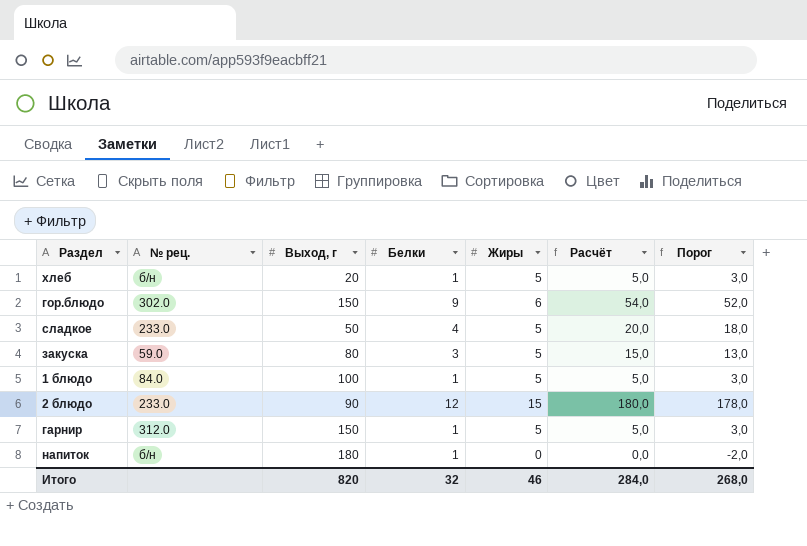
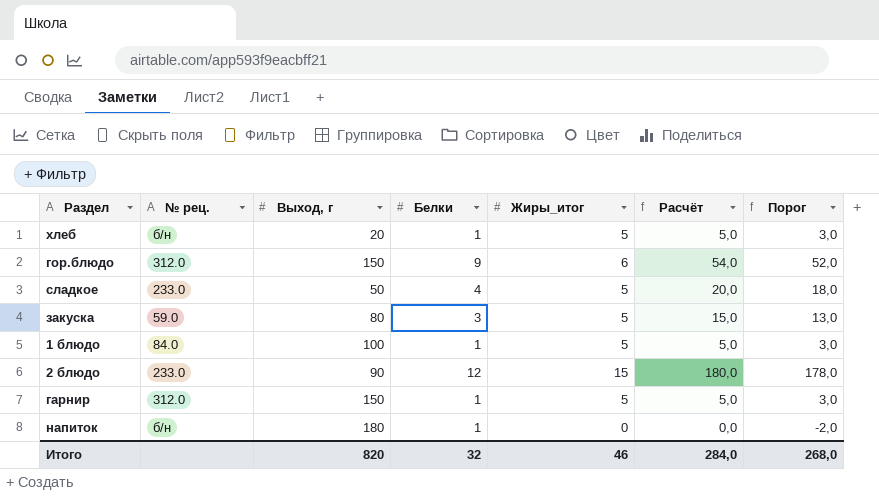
column name: Жиры -> Жиры_итог
гор.блюдо | № рец.: 302.0 -> 312.0

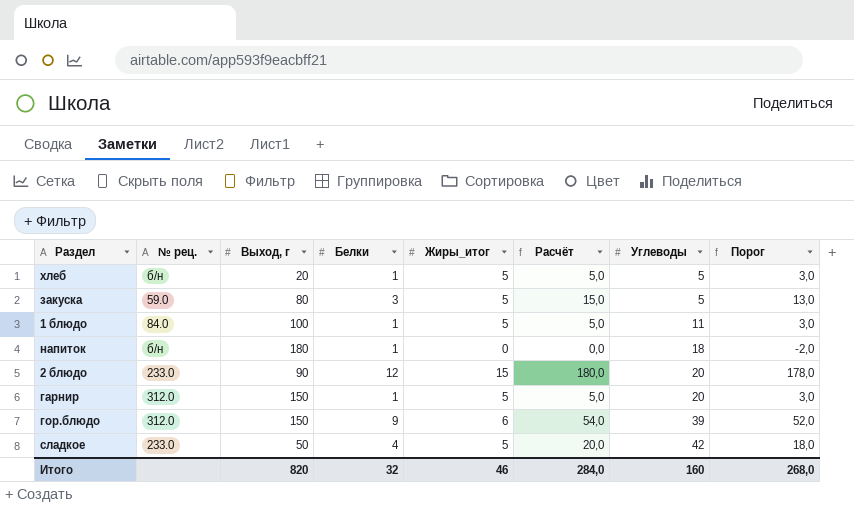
row order: none -> Углеводы ascending
column Углеводы | position: none -> 7

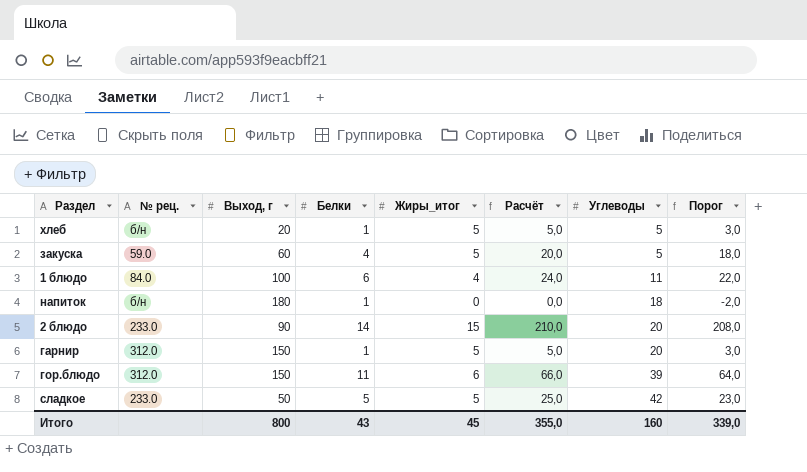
закуска | Выход, г: 80 -> 60
закуска | Белки: 3 -> 4
закуска | Расчёт: 15,0 -> 20,0
закуска | Порог: 13,0 -> 18,0
1 блюдо | Белки: 1 -> 6
1 блюдо | Жиры_итог: 5 -> 4
1 блюдо | Расчёт: 5,0 -> 24,0
1 блюдо | Порог: 3,0 -> 22,0
2 блюдо | Белки: 12 -> 14
2 блюдо | Расчёт: 180,0 -> 210,0
2 блюдо | Порог: 178,0 -> 208,0
гор.блюдо | Белки: 9 -> 11
гор.блюдо | Расчёт: 54,0 -> 66,0
гор.блюдо | Порог: 52,0 -> 64,0
сладкое | Белки: 4 -> 5
сладкое | Расчёт: 20,0 -> 25,0
сладкое | Порог: 18,0 -> 23,0
Итого | Выход, г: 820 -> 800
Итого | Белки: 32 -> 43
Итого | Жиры_итог: 46 -> 45
Итого | Расчёт: 284,0 -> 355,0
Итого | Порог: 268,0 -> 339,0

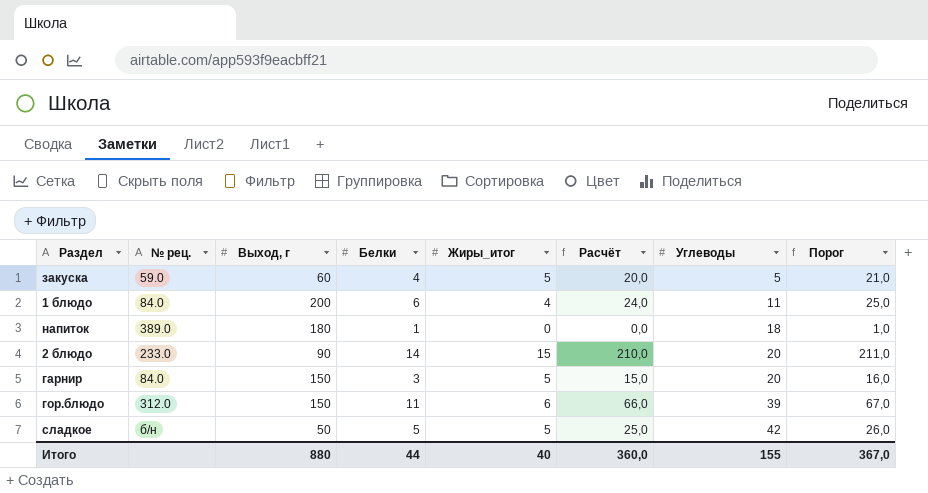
column Порог | formula: [Расчёт] - 2 -> [Расчёт] + 1
row хлеб: б/н | 20 | 1 | 5 | 5,0 | 5 | 3,0 -> none
1 блюдо | Выход, г: 100 -> 200
напиток | № рец.: б/н -> 389.0
гарнир | № рец.: 312.0 -> 84.0
гарнир | Белки: 1 -> 3
гарнир | Расчёт: 5,0 -> 15,0
сладкое | № рец.: 233.0 -> б/н
Итого | Выход, г: 800 -> 880
Итого | Белки: 43 -> 44
Итого | Жиры_итог: 45 -> 40
Итого | Расчёт: 355,0 -> 360,0
Итого | Углеводы: 160 -> 155
Итого | Порог: 339,0 -> 367,0

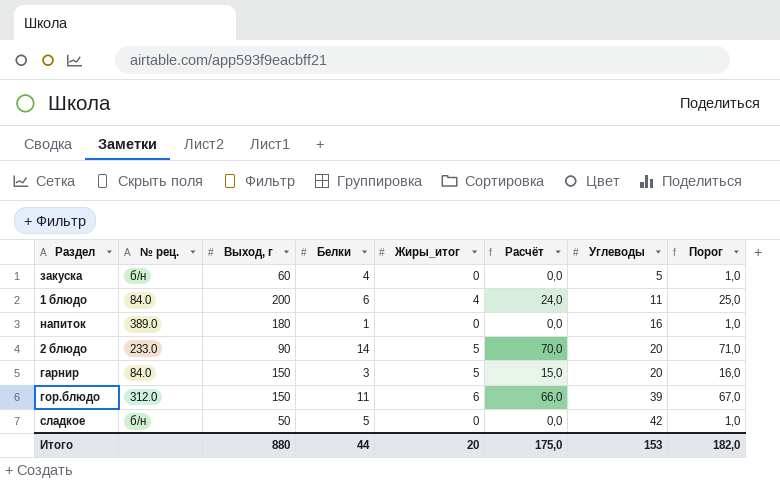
закуска | № рец.: 59.0 -> б/н
закуска | Жиры_итог: 5 -> 0
закуска | Расчёт: 20,0 -> 0,0
закуска | Порог: 21,0 -> 1,0
напиток | Углеводы: 18 -> 16
2 блюдо | Жиры_итог: 15 -> 5
2 блюдо | Расчёт: 210,0 -> 70,0
2 блюдо | Порог: 211,0 -> 71,0
сладкое | Жиры_итог: 5 -> 0
сладкое | Расчёт: 25,0 -> 0,0
сладкое | Порог: 26,0 -> 1,0
Итого | Жиры_итог: 40 -> 20
Итого | Расчёт: 360,0 -> 175,0
Итого | Углеводы: 155 -> 153
Итого | Порог: 367,0 -> 182,0

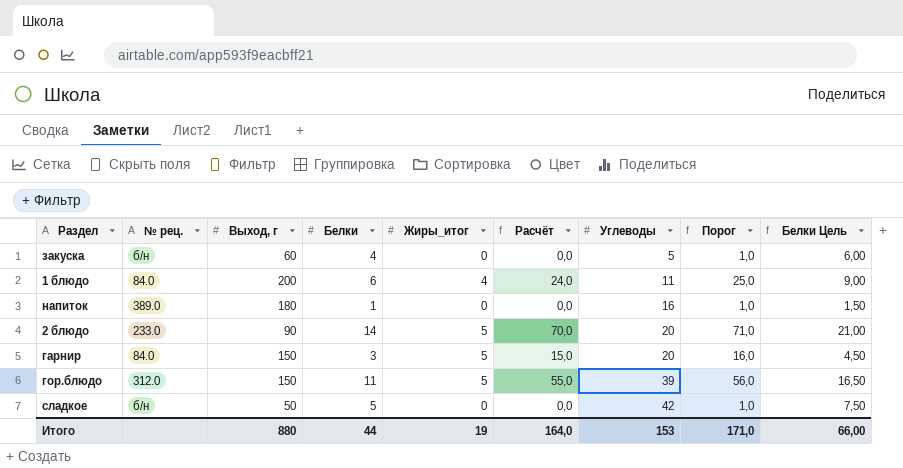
column Белки Цель | formula: none -> [Белки] * 1,5
гор.блюдо | Жиры_итог: 6 -> 5
гор.блюдо | Расчёт: 66,0 -> 55,0
гор.блюдо | Порог: 67,0 -> 56,0
Итого | Жиры_итог: 20 -> 19
Итого | Расчёт: 175,0 -> 164,0
Итого | Порог: 182,0 -> 171,0

